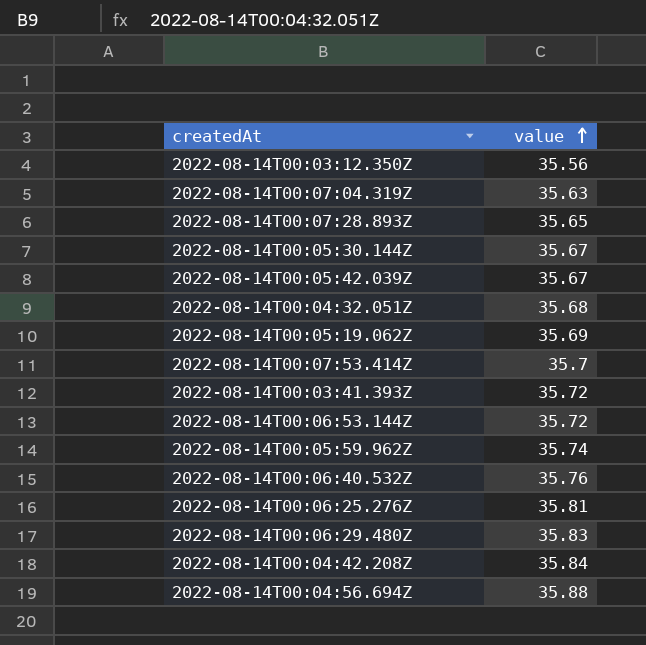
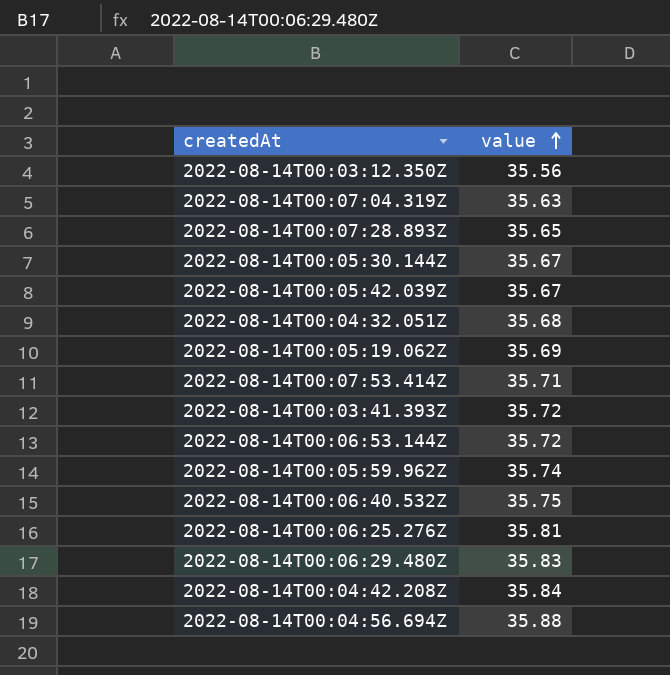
2022-08-14T00:07:53.414Z | value: 35.7 -> 35.71
2022-08-14T00:06:40.532Z | value: 35.76 -> 35.75

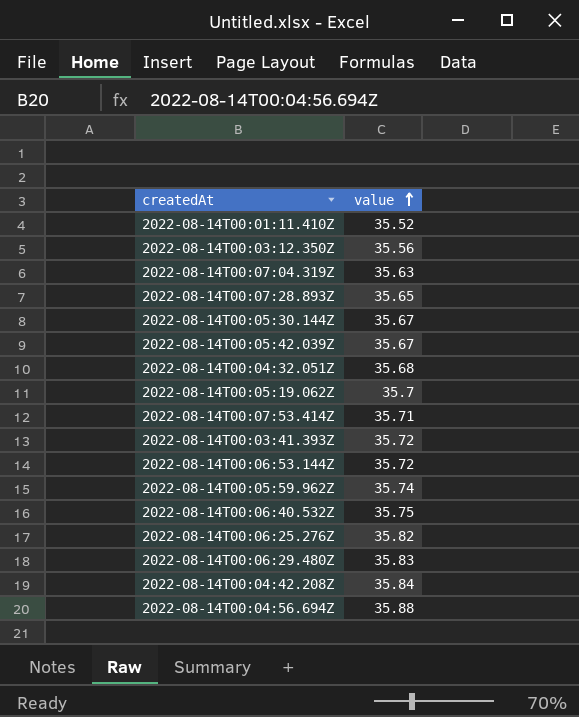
row 2022-08-14T00:01:11.410Z: none -> 35.52
2022-08-14T00:05:19.062Z | value: 35.69 -> 35.7
2022-08-14T00:06:25.276Z | value: 35.81 -> 35.82

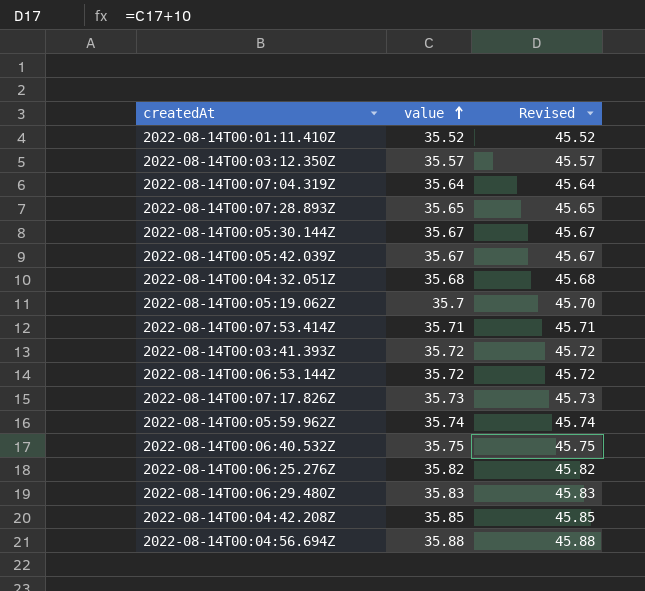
column Revised | formula: none -> [value] + 10
2022-08-14T00:03:12.350Z | value: 35.56 -> 35.57
2022-08-14T00:07:04.319Z | value: 35.63 -> 35.64
row 2022-08-14T00:07:17.826Z: none -> 35.73 | 45.73
2022-08-14T00:04:42.208Z | value: 35.84 -> 35.85

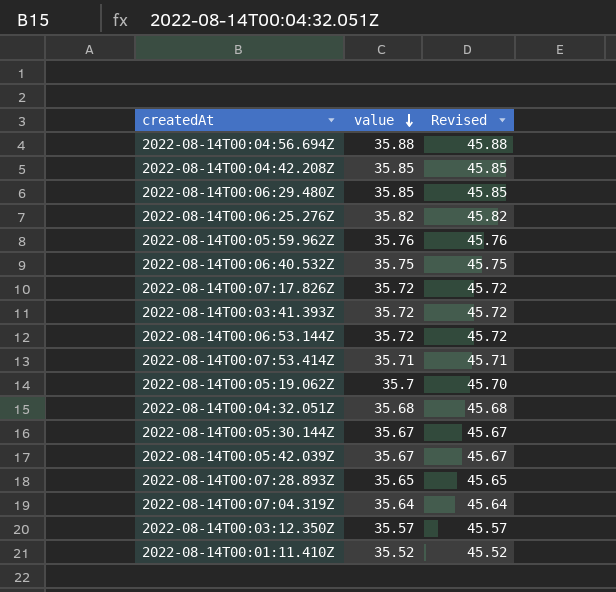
row order: value ascending -> value descending
2022-08-14T00:06:29.480Z | value: 35.83 -> 35.85
2022-08-14T00:06:29.480Z | Revised: 45.83 -> 45.85
2022-08-14T00:05:59.962Z | value: 35.74 -> 35.76
2022-08-14T00:05:59.962Z | Revised: 45.74 -> 45.76
2022-08-14T00:07:17.826Z | value: 35.73 -> 35.72
2022-08-14T00:07:17.826Z | Revised: 45.73 -> 45.72

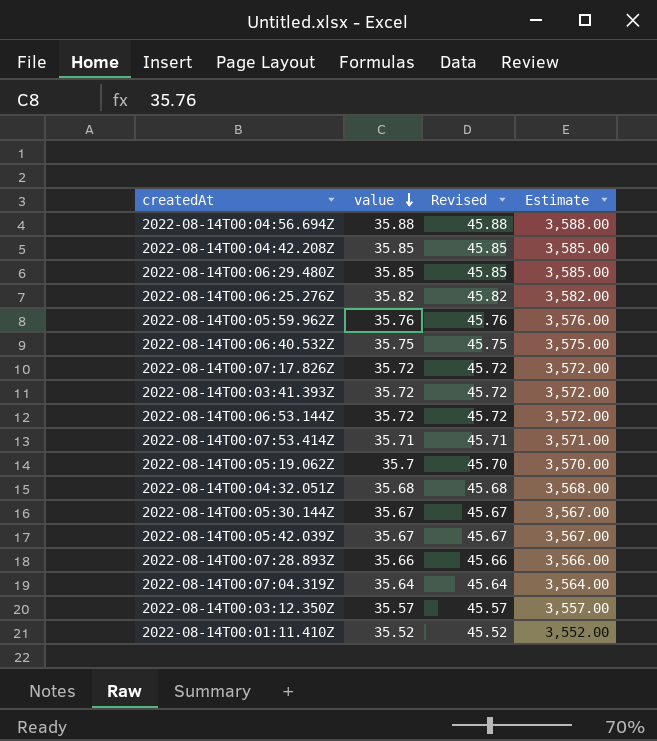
column Estimate | formula: none -> [value] * 100
2022-08-14T00:07:28.893Z | value: 35.65 -> 35.66
2022-08-14T00:07:28.893Z | Revised: 45.65 -> 45.66

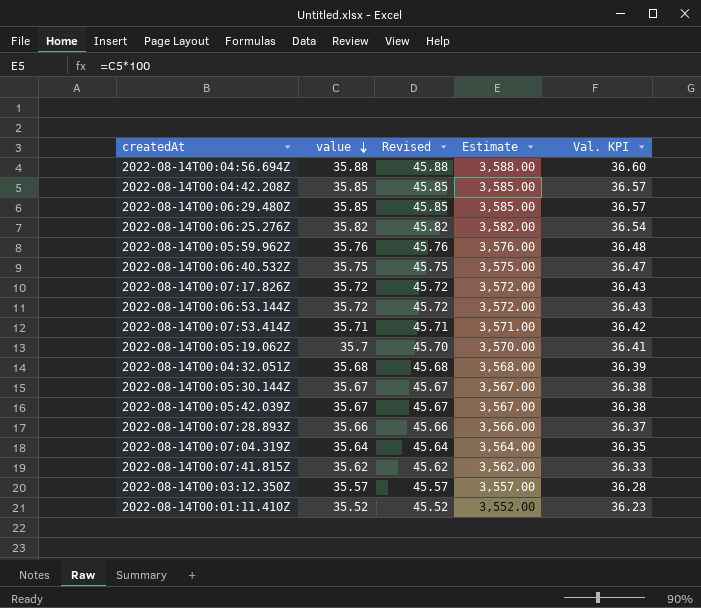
column Val. KPI | formula: none -> [value] * 1.02
row 2022-08-14T00:03:41.393Z: 35.72 | 45.72 | 3,572.00 -> none
row 2022-08-14T00:07:41.815Z: none -> 35.62 | 45.62 | 3,562.00 | 36.33

